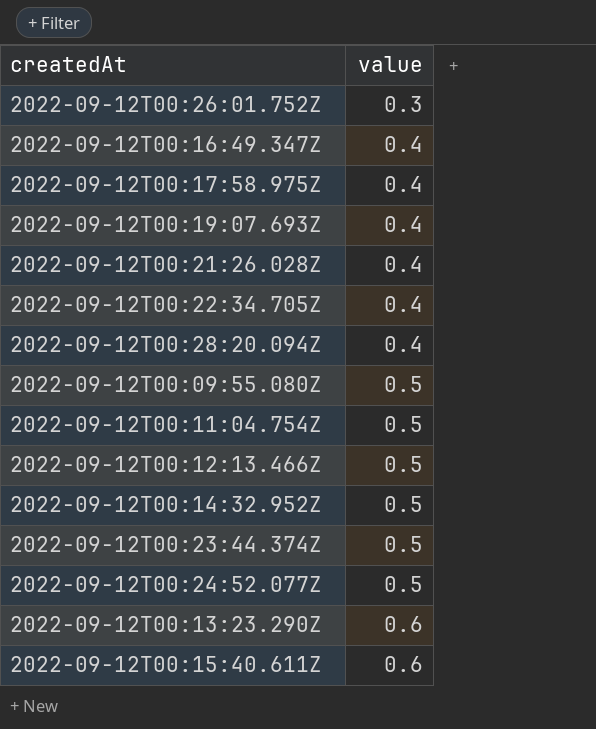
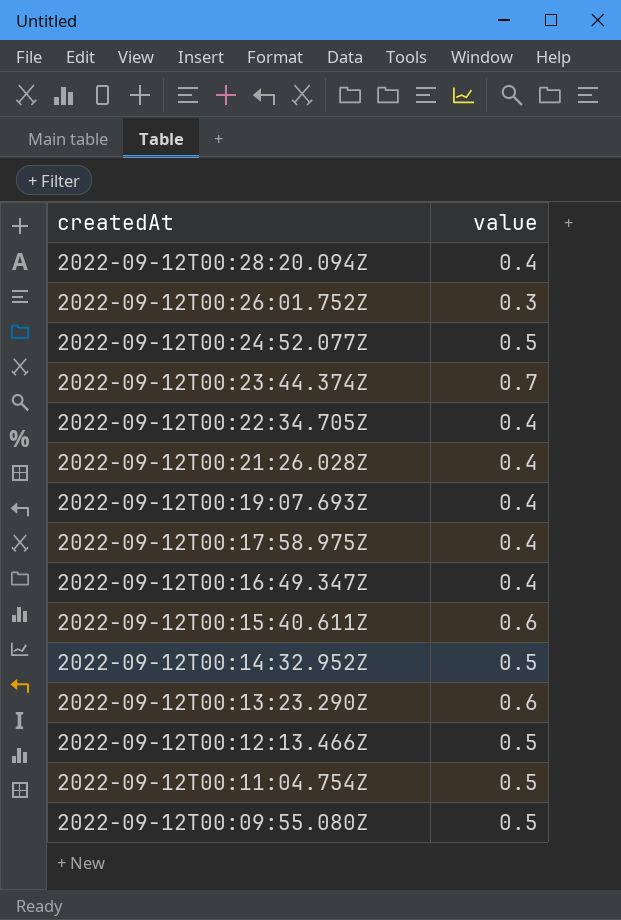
row order: value ascending -> createdAt descending
2022-09-12T00:23:44.374Z | value: 0.5 -> 0.7

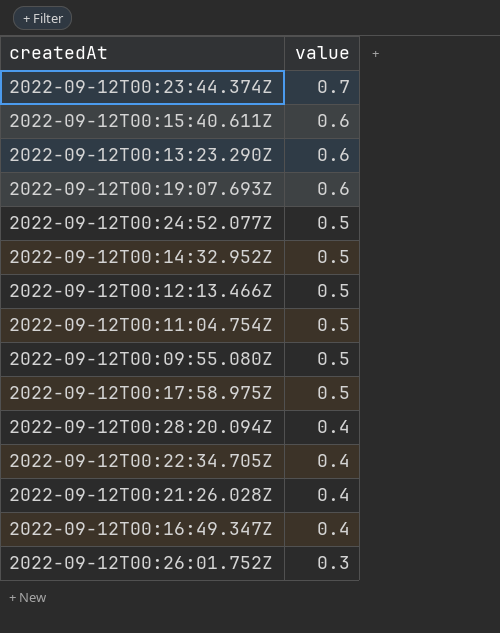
row order: createdAt descending -> value descending
2022-09-12T00:19:07.693Z | value: 0.4 -> 0.6
2022-09-12T00:17:58.975Z | value: 0.4 -> 0.5

